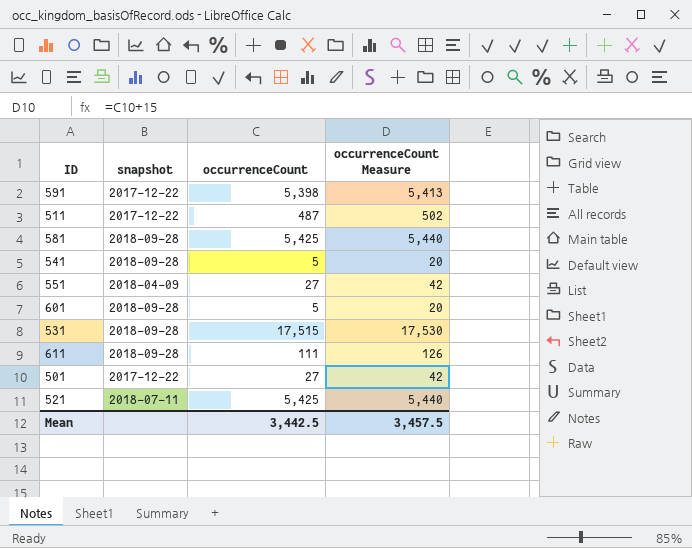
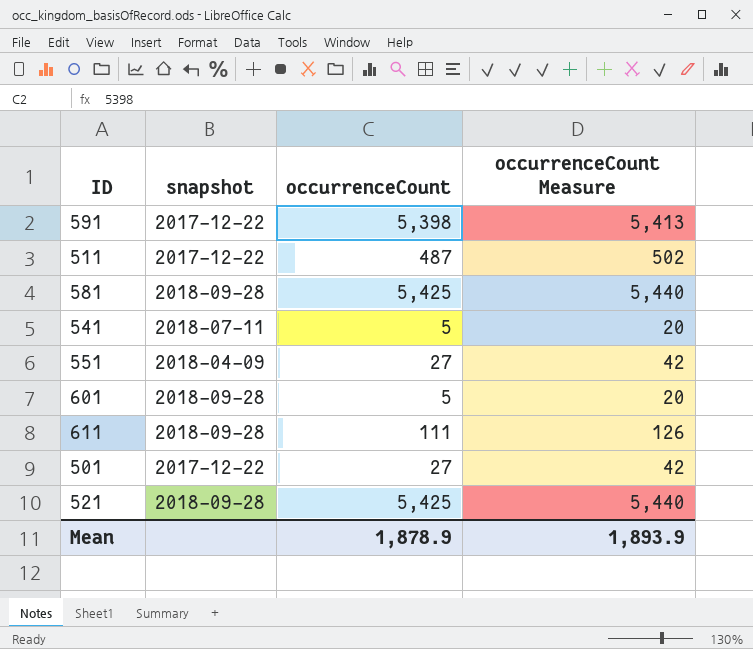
row 531: 2018-09-28 | 17,515 | 17,530 -> none
541 | snapshot: 2018-09-28 -> 2018-07-11
521 | snapshot: 2018-07-11 -> 2018-09-28
Mean | occurrenceCount: 3,442.5 -> 1,878.9
Mean | occurrenceCount Measure: 3,457.5 -> 1,893.9

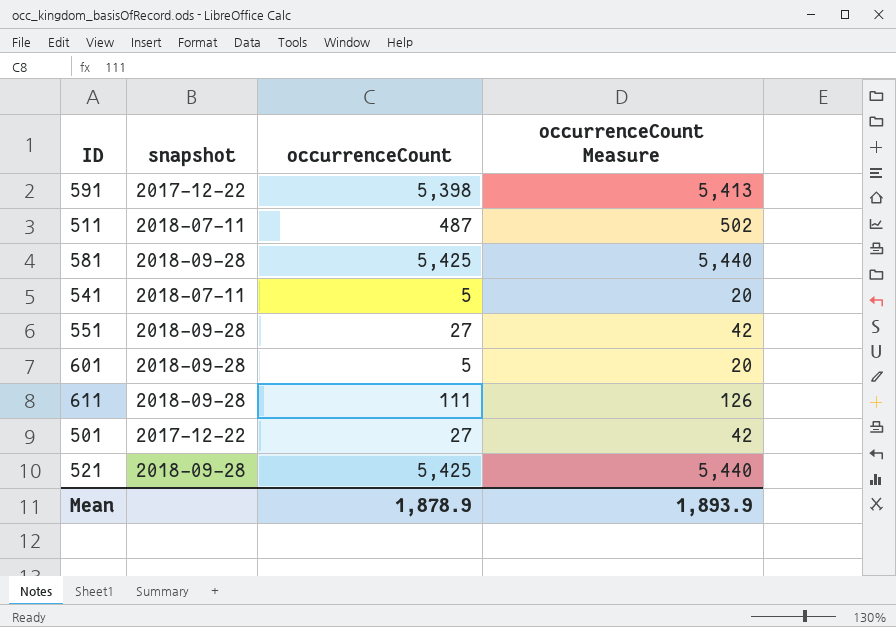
511 | snapshot: 2017-12-22 -> 2018-07-11
551 | snapshot: 2018-04-09 -> 2018-09-28

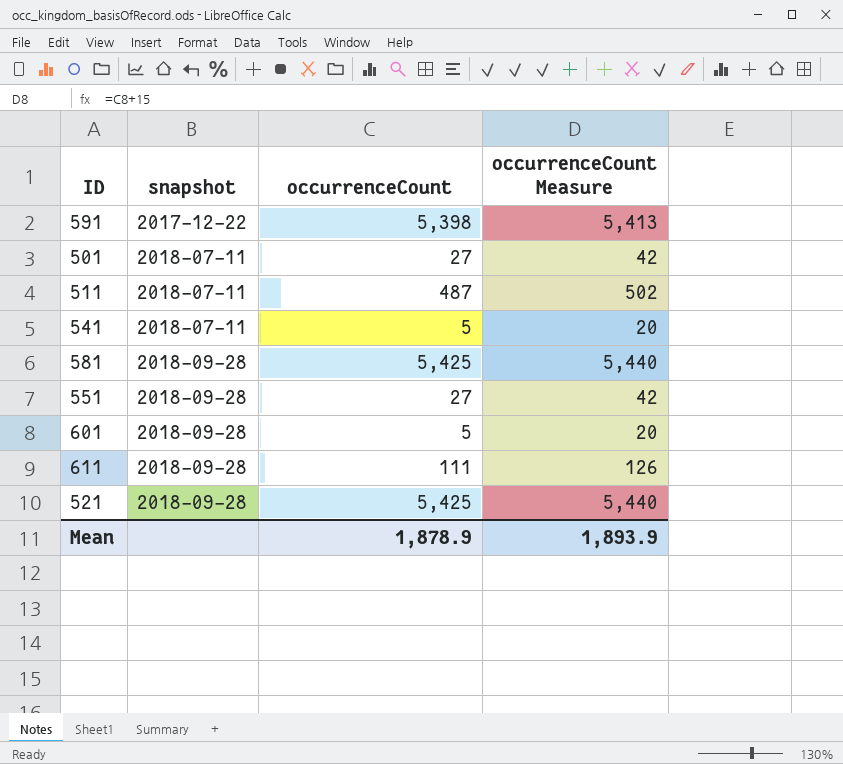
row order: none -> snapshot ascending
501 | snapshot: 2017-12-22 -> 2018-07-11

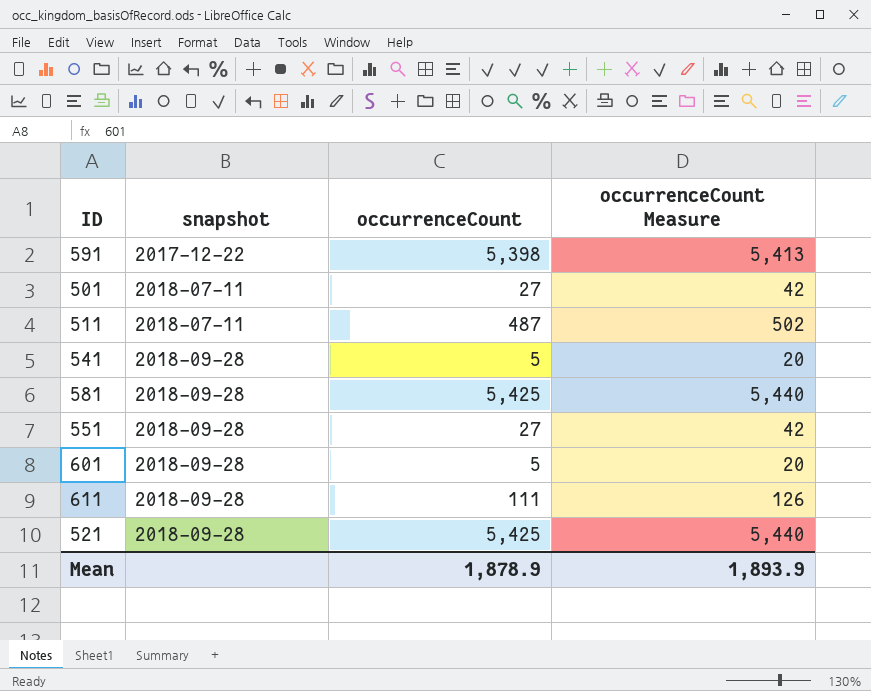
541 | snapshot: 2018-07-11 -> 2018-09-28

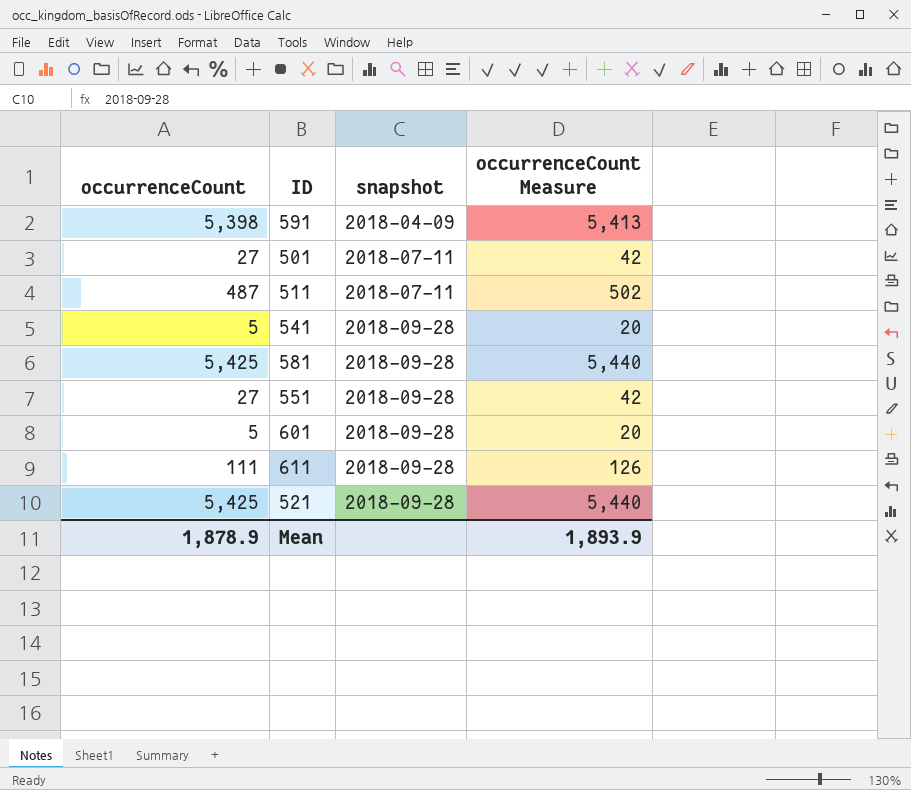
column occurrenceCount | position: 3 -> 1
591 | snapshot: 2017-12-22 -> 2018-04-09

